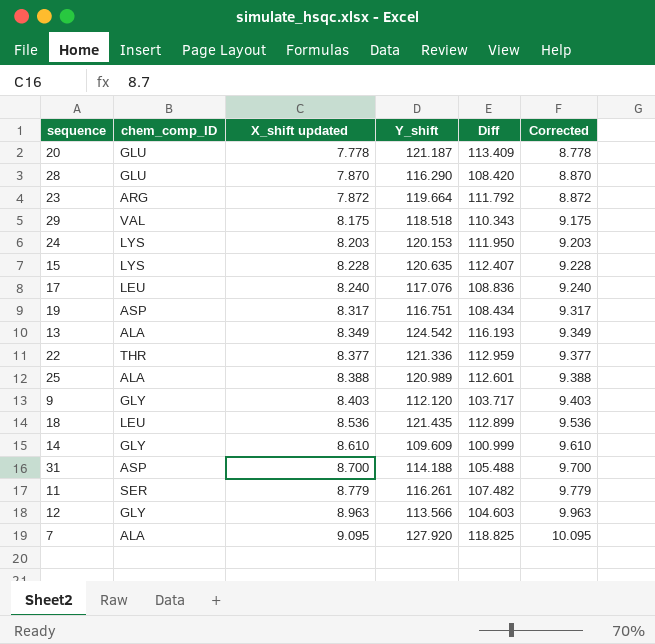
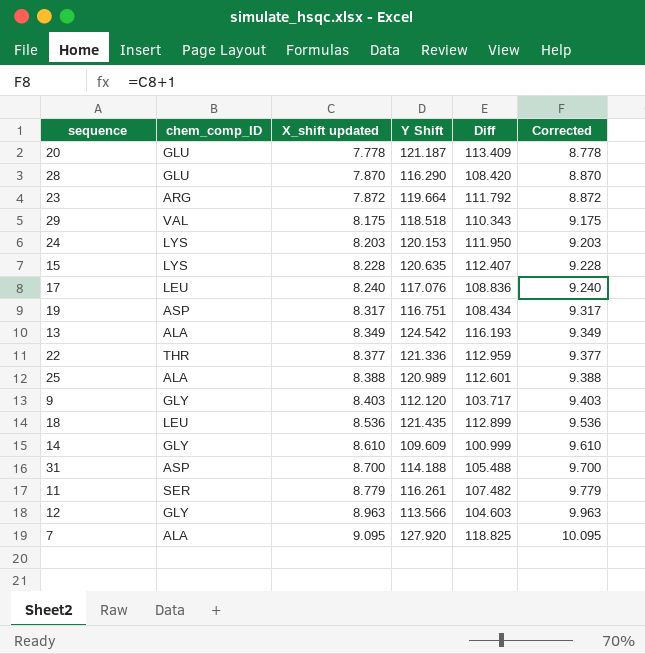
column name: Y_shift -> Y Shift

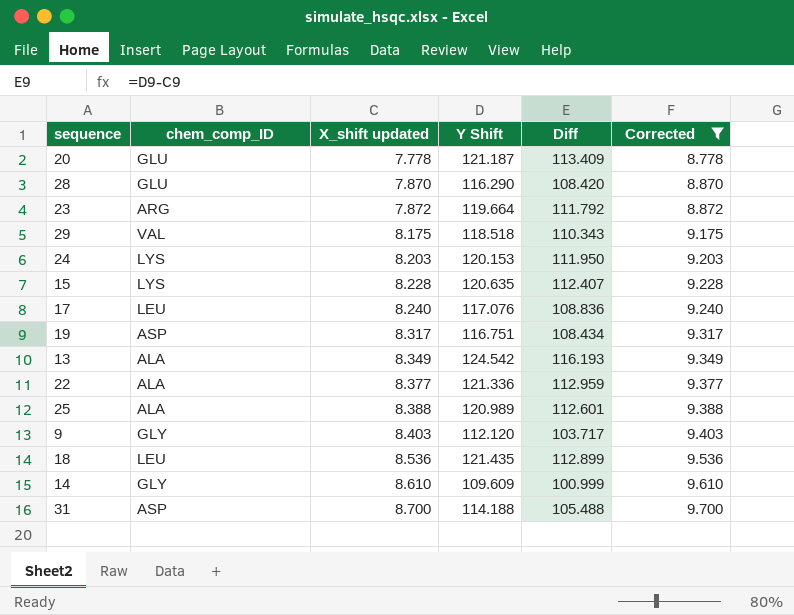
filter: none -> Corrected <= 9.700
22 | chem_comp_ID: THR -> ALA

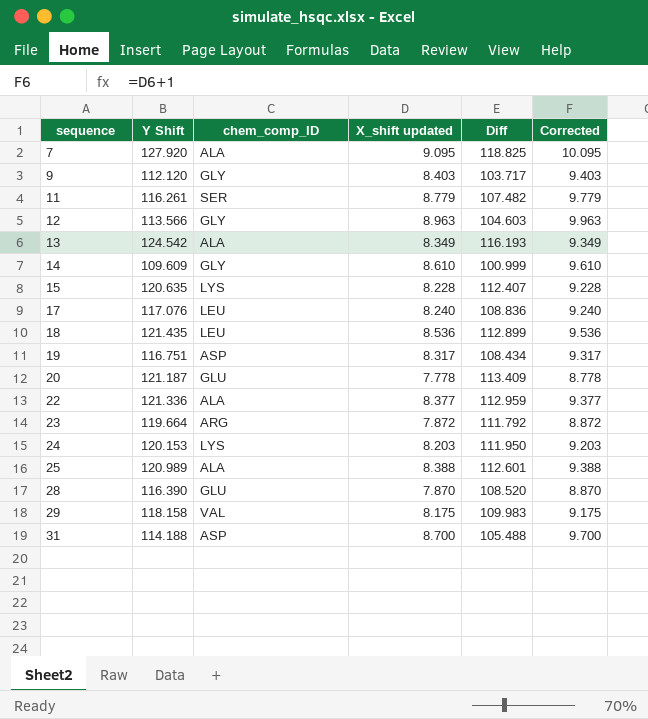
filter: Corrected <= 9.700 -> none
row order: X_shift updated ascending -> sequence ascending
column Y Shift | position: 4 -> 2
28 | Y Shift: 116.290 -> 116.390
28 | Diff: 108.420 -> 108.520
29 | Y Shift: 118.518 -> 118.158
29 | Diff: 110.343 -> 109.983

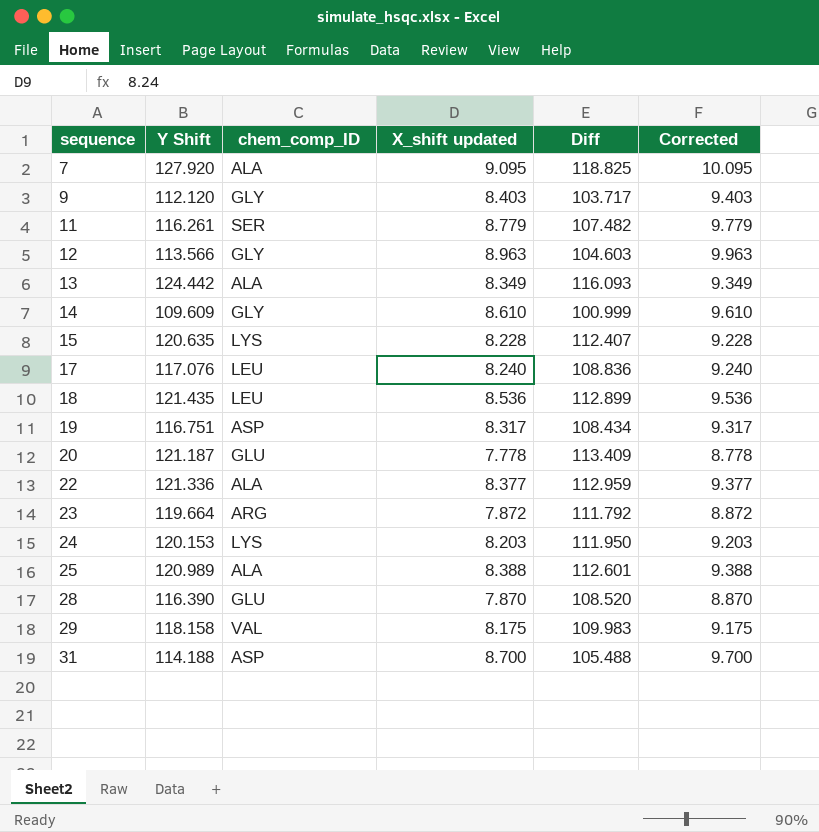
13 | Y Shift: 124.542 -> 124.442
13 | Diff: 116.193 -> 116.093

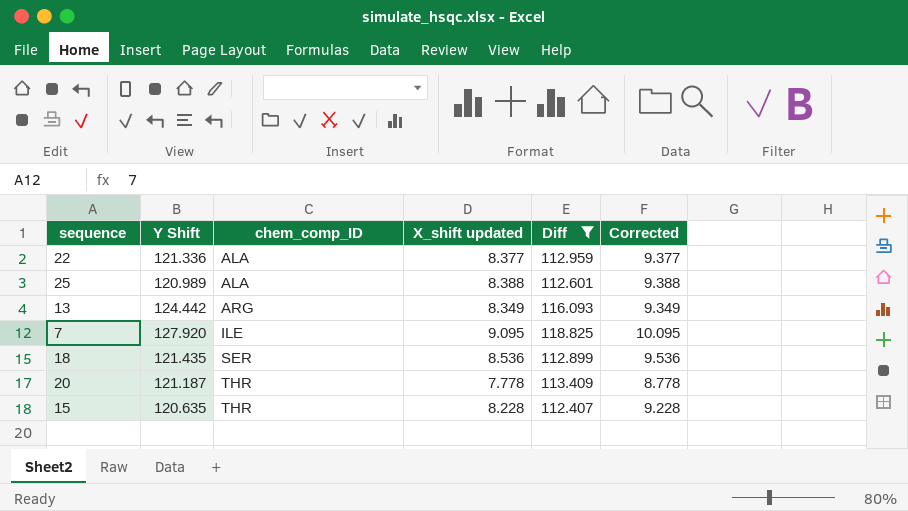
filter: none -> Diff >= 112.407
row order: sequence ascending -> chem_comp_ID ascending
13 | chem_comp_ID: ALA -> ARG
7 | chem_comp_ID: ALA -> ILE
18 | chem_comp_ID: LEU -> SER
20 | chem_comp_ID: GLU -> THR
15 | chem_comp_ID: LYS -> THR

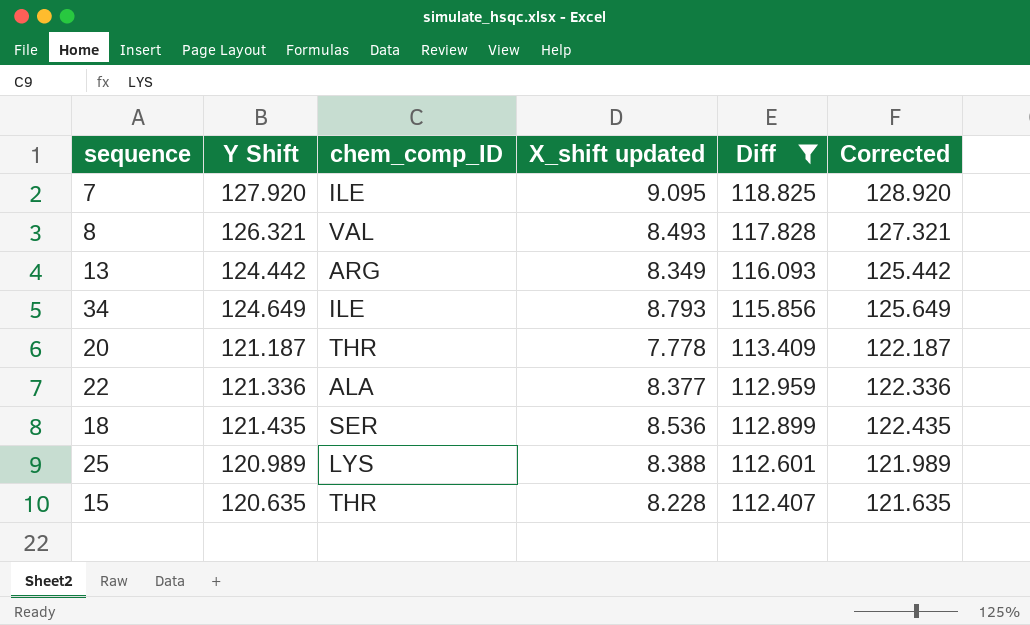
row order: chem_comp_ID ascending -> Diff descending
column Corrected | formula: [X_shift updated] + 1 -> [Y Shift] + 1
row 8: none -> 126.321 | VAL | 8.493 | 117.828 | 127.321
row 34: none -> 124.649 | ILE | 8.793 | 115.856 | 125.649
25 | chem_comp_ID: ALA -> LYS

